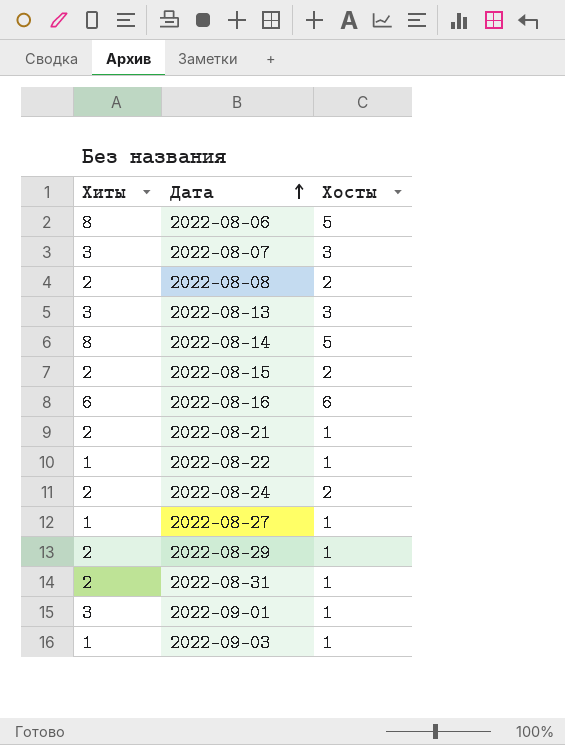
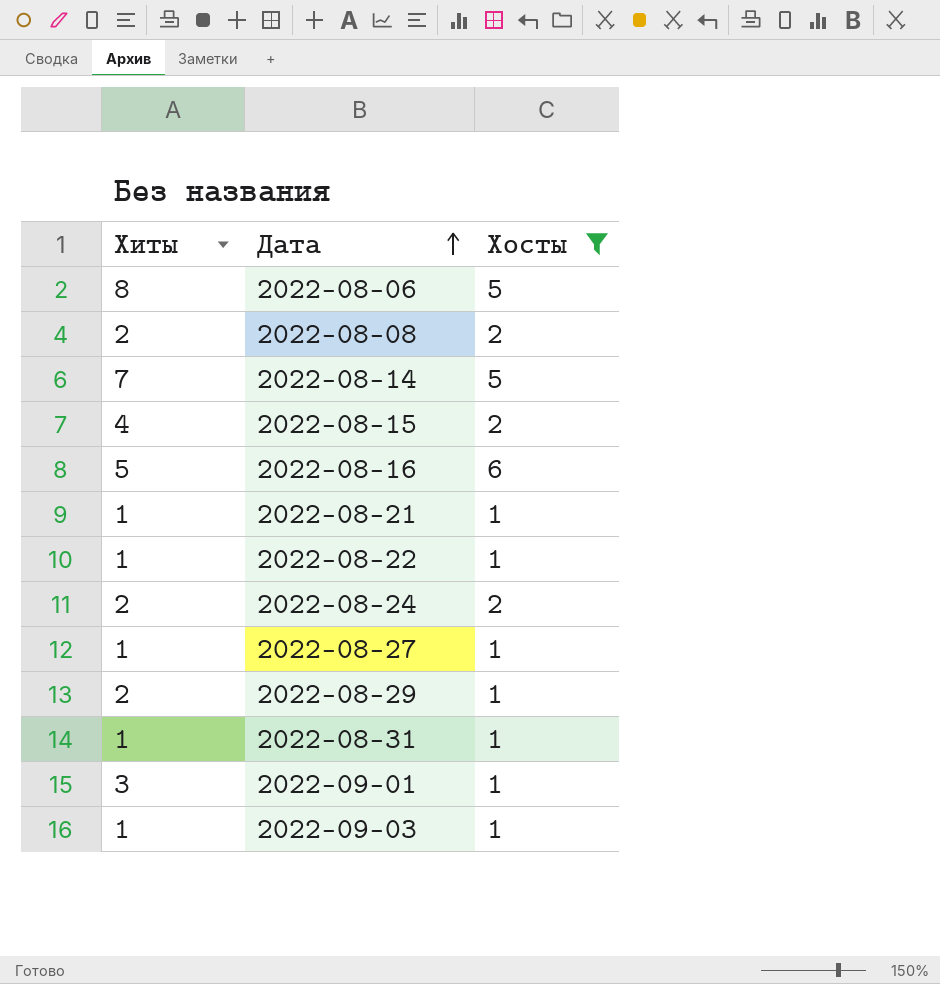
filter: none -> Хосты != 3
2022-08-14 | Хиты: 8 -> 7
2022-08-15 | Хиты: 2 -> 4
2022-08-16 | Хиты: 6 -> 5
2022-08-21 | Хиты: 2 -> 1
2022-08-31 | Хиты: 2 -> 1

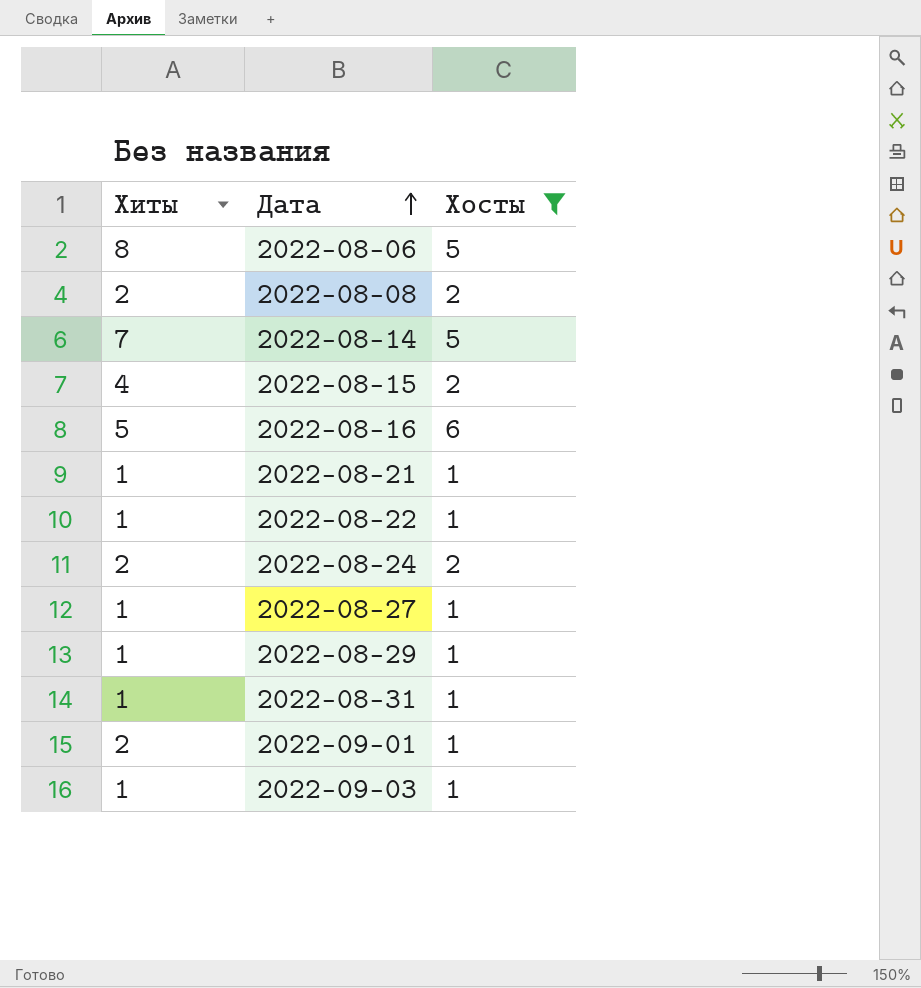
2022-08-29 | Хиты: 2 -> 1
2022-09-01 | Хиты: 3 -> 2

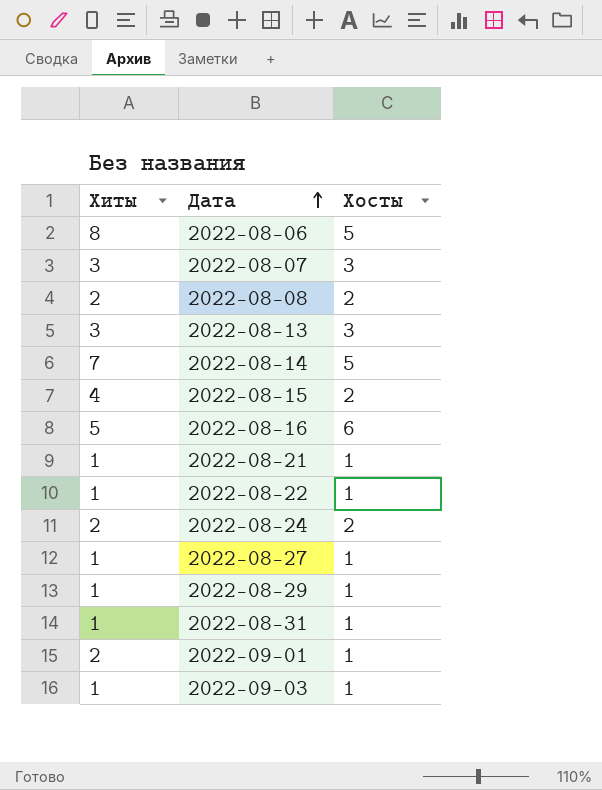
filter: Хосты != 3 -> none

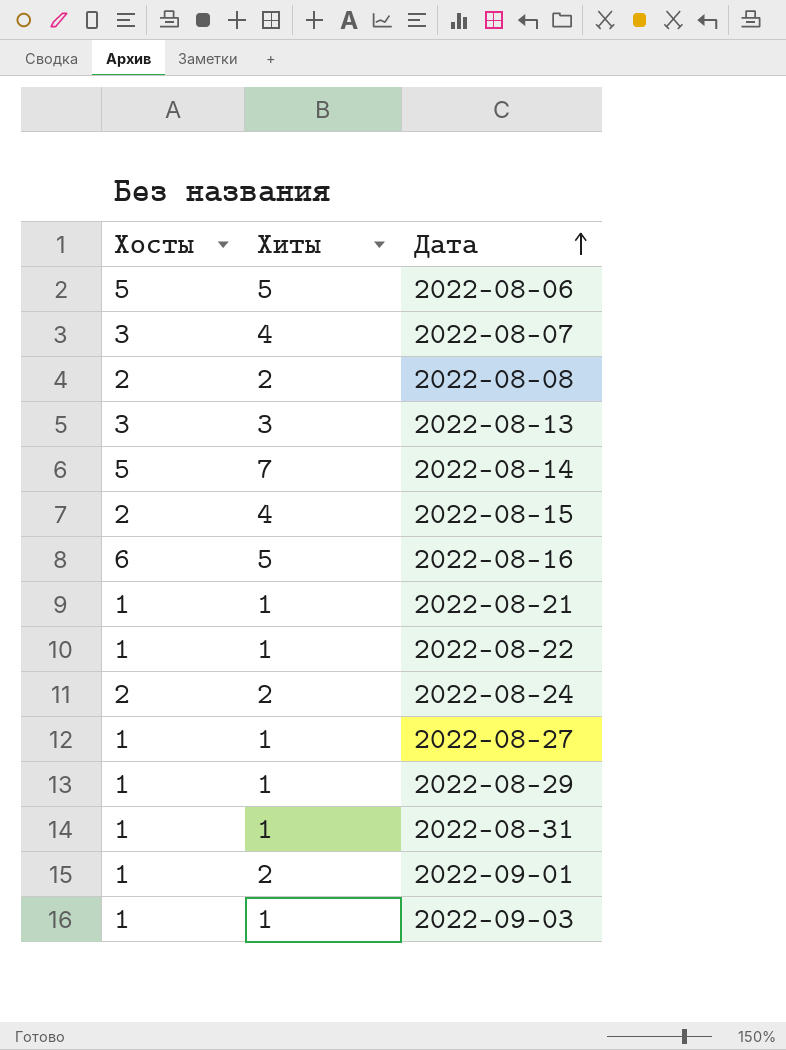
column Хосты | position: 3 -> 1
2022-08-06 | Хиты: 8 -> 5
2022-08-07 | Хиты: 3 -> 4

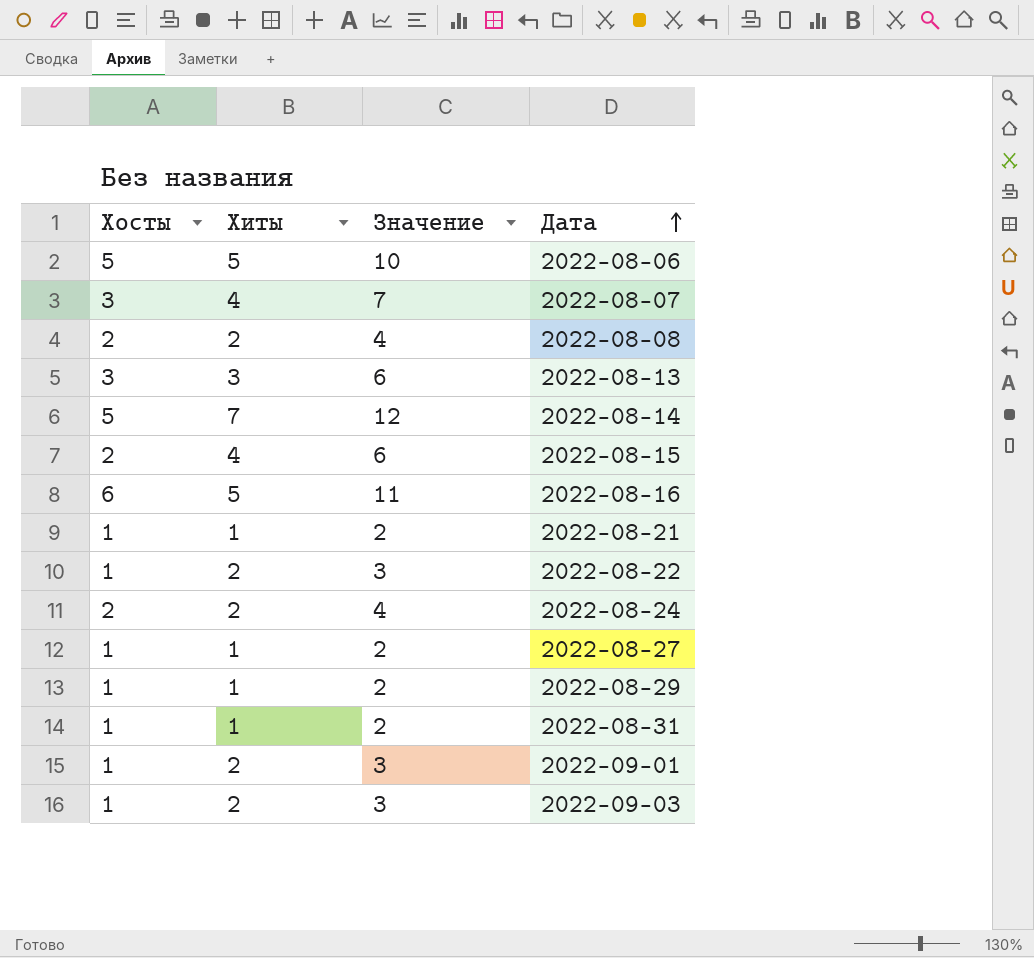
column Значение | formula: none -> [Хосты] + [Хиты]
2022-08-22 | Хиты: 1 -> 2
2022-09-03 | Хиты: 1 -> 2

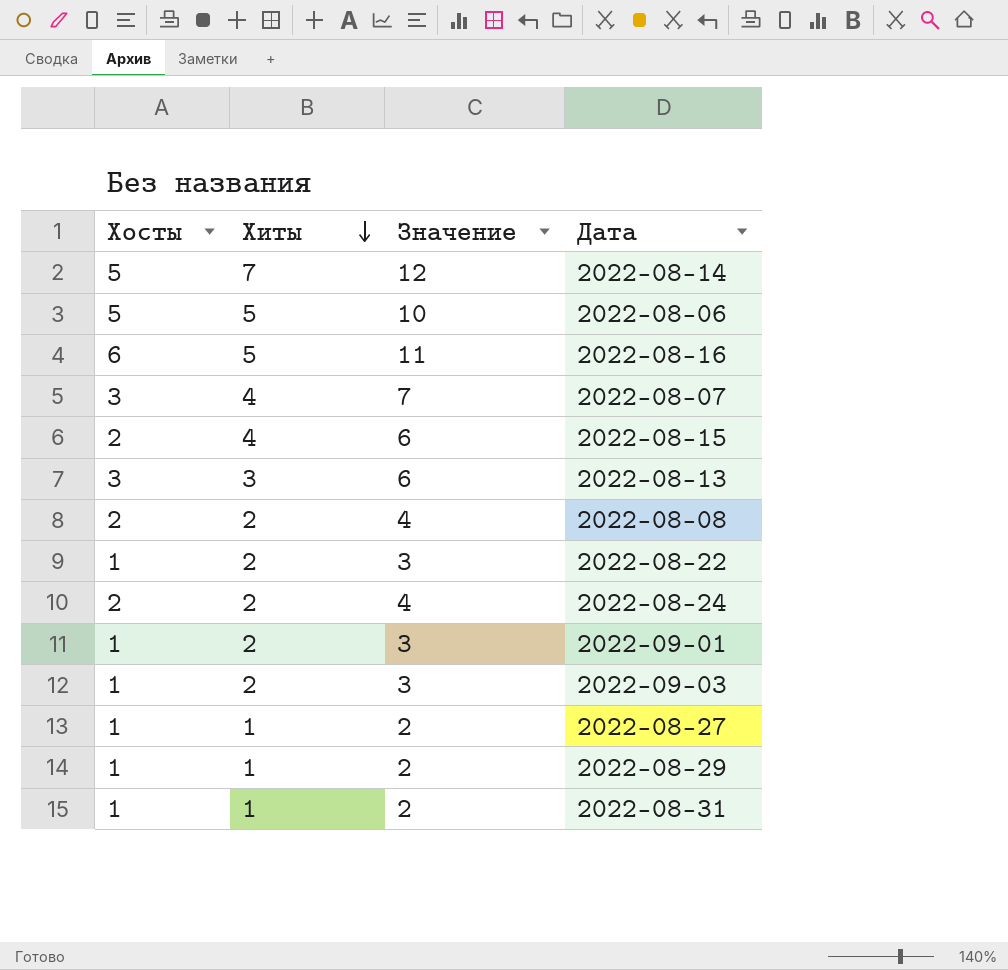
row order: Дата ascending -> Хиты descending
row 2022-08-21: 1 | 1 | 2 -> none

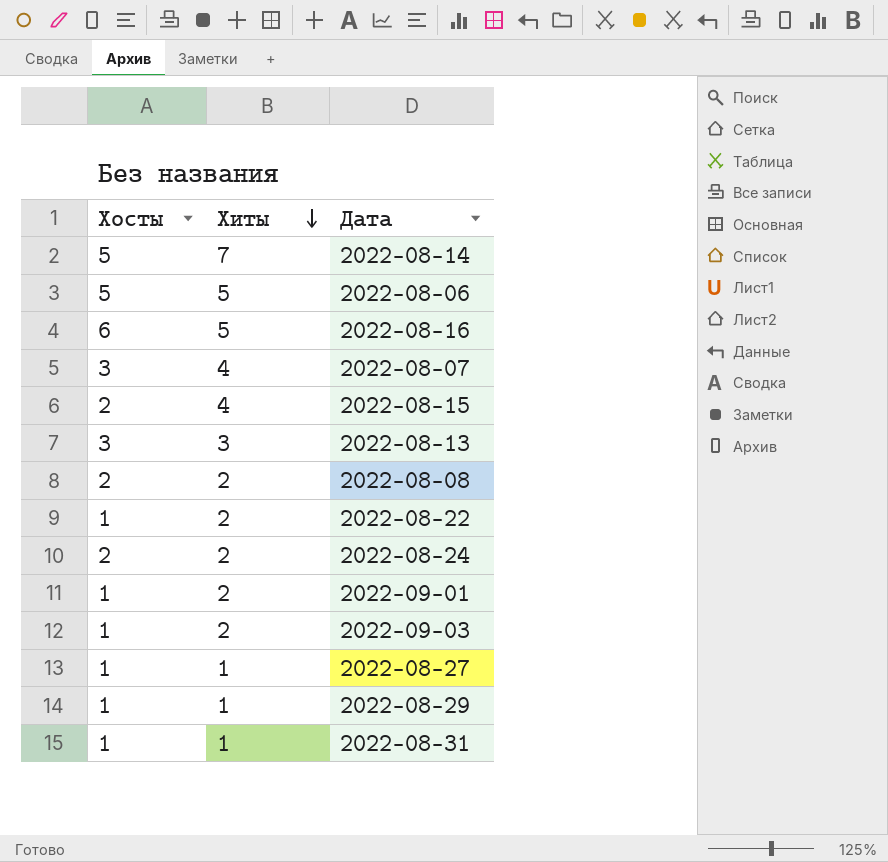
column Значение | formula: [Хосты] + [Хиты] -> none

